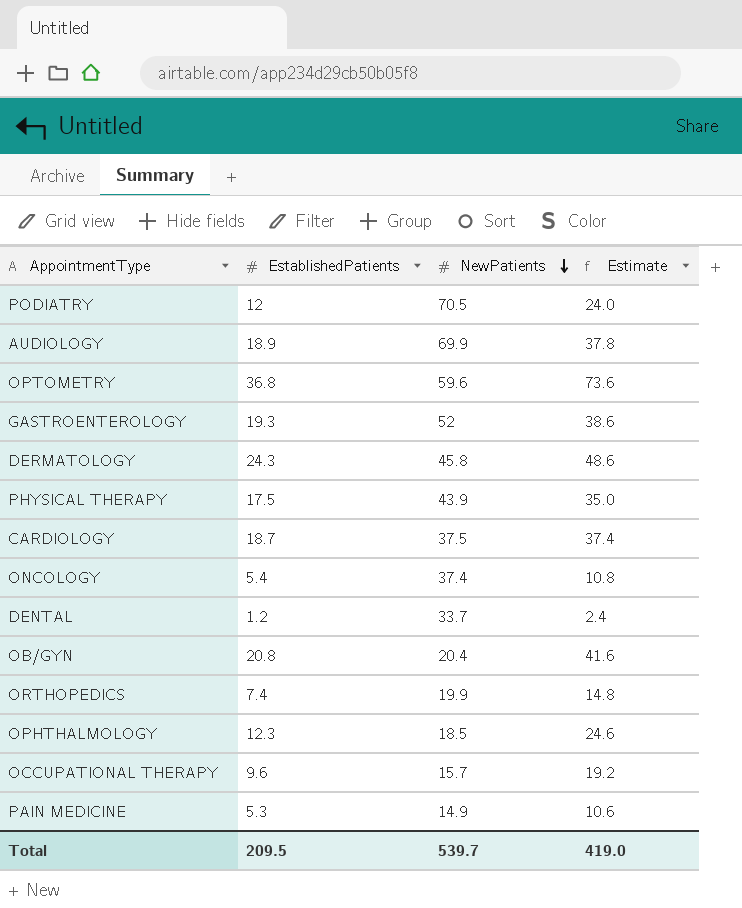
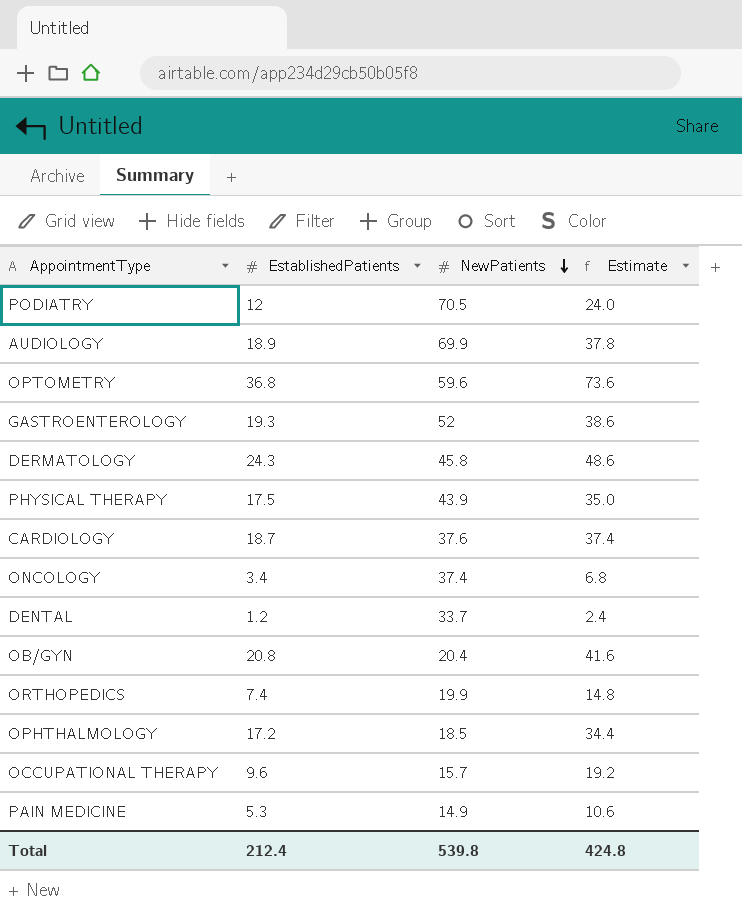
CARDIOLOGY | NewPatients: 37.5 -> 37.6
ONCOLOGY | EstablishedPatients: 5.4 -> 3.4
ONCOLOGY | Estimate: 10.8 -> 6.8
OPHTHALMOLOGY | EstablishedPatients: 12.3 -> 17.2
OPHTHALMOLOGY | Estimate: 24.6 -> 34.4
Total | EstablishedPatients: 209.5 -> 212.4
Total | NewPatients: 539.7 -> 539.8
Total | Estimate: 419.0 -> 424.8

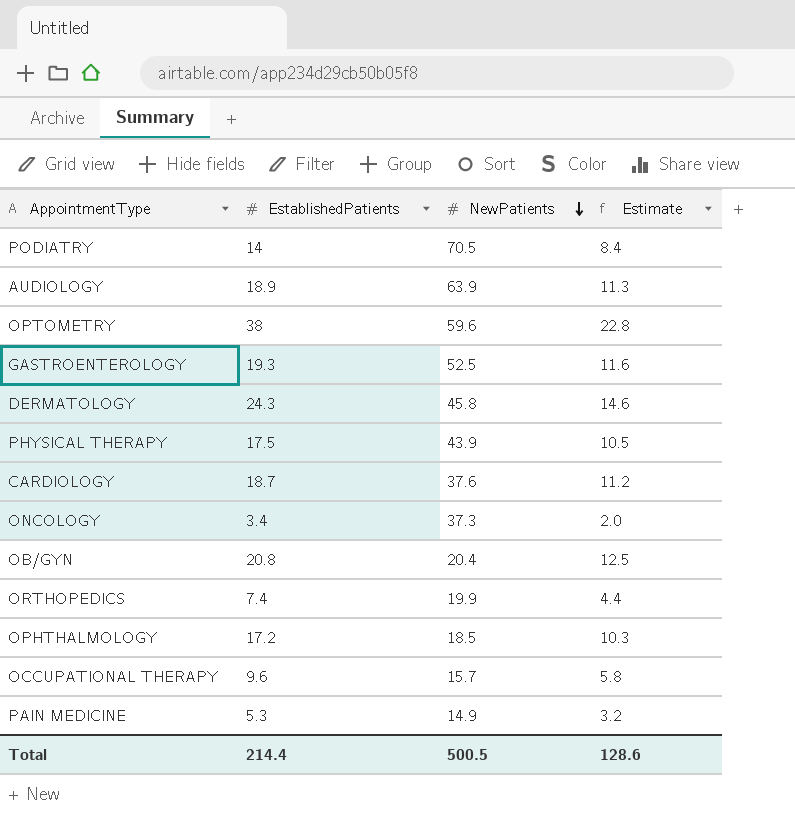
column Estimate | formula: [EstablishedPatients] * 2 -> [EstablishedPatients] * 0.6
row DENTAL: 1.2 | 33.7 | 2.4 -> none
PODIATRY | EstablishedPatients: 12 -> 14
AUDIOLOGY | NewPatients: 69.9 -> 63.9
OPTOMETRY | EstablishedPatients: 36.8 -> 38
GASTROENTEROLOGY | NewPatients: 52 -> 52.5
ONCOLOGY | NewPatients: 37.4 -> 37.3
Total | EstablishedPatients: 212.4 -> 214.4
Total | NewPatients: 539.8 -> 500.5
Total | Estimate: 424.8 -> 128.6

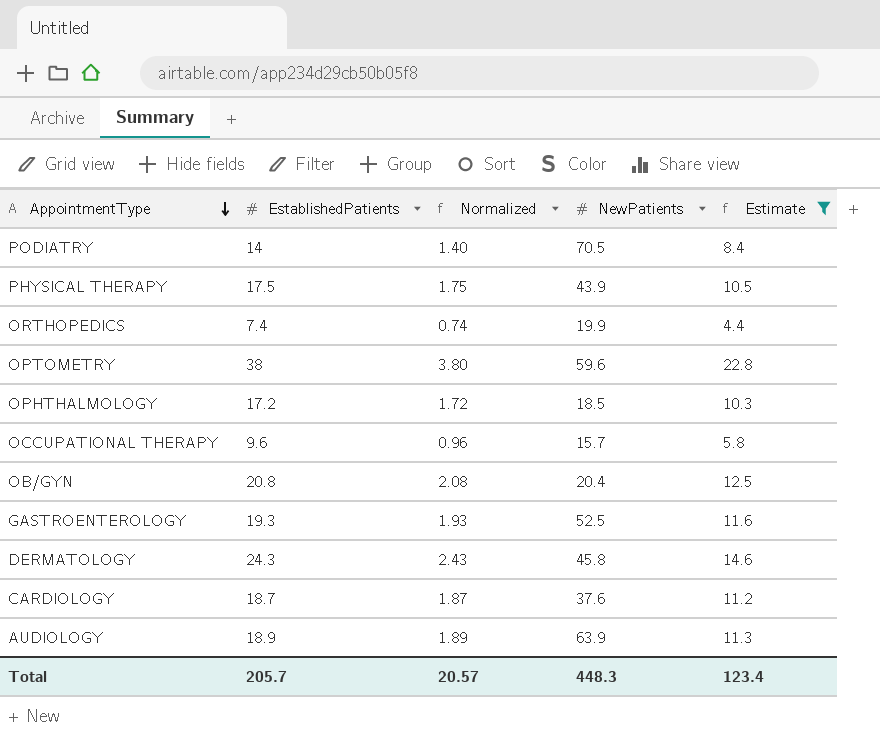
filter: none -> Estimate >= 4.4
row order: NewPatients descending -> AppointmentType descending
column Normalized | formula: none -> [EstablishedPatients] * 0.1
Total | EstablishedPatients: 214.4 -> 205.7
Total | NewPatients: 500.5 -> 448.3
Total | Estimate: 128.6 -> 123.4

